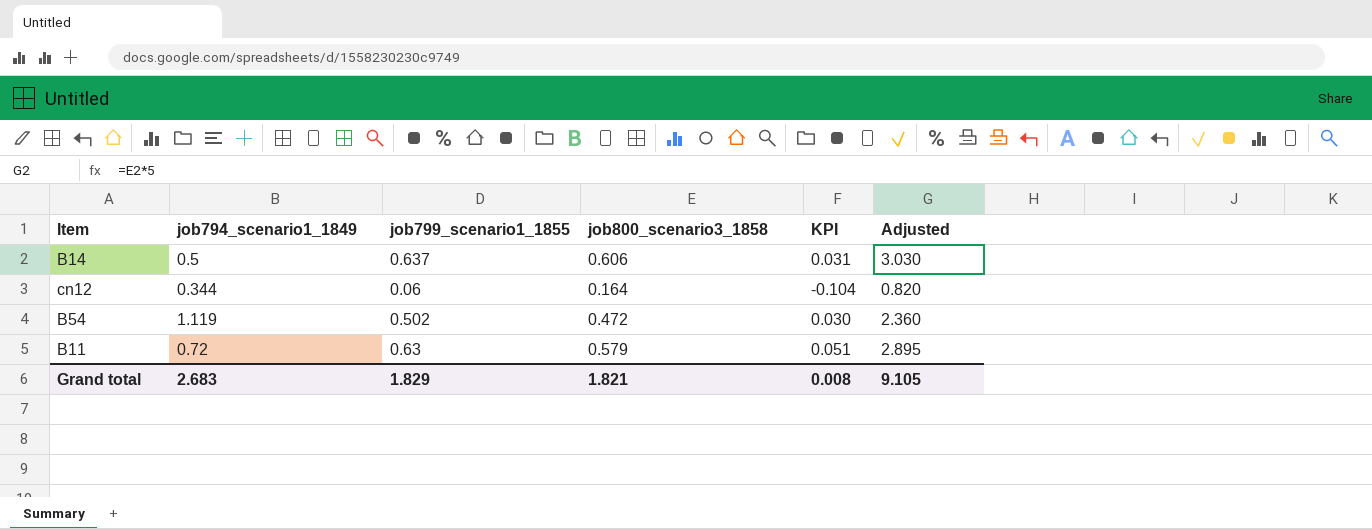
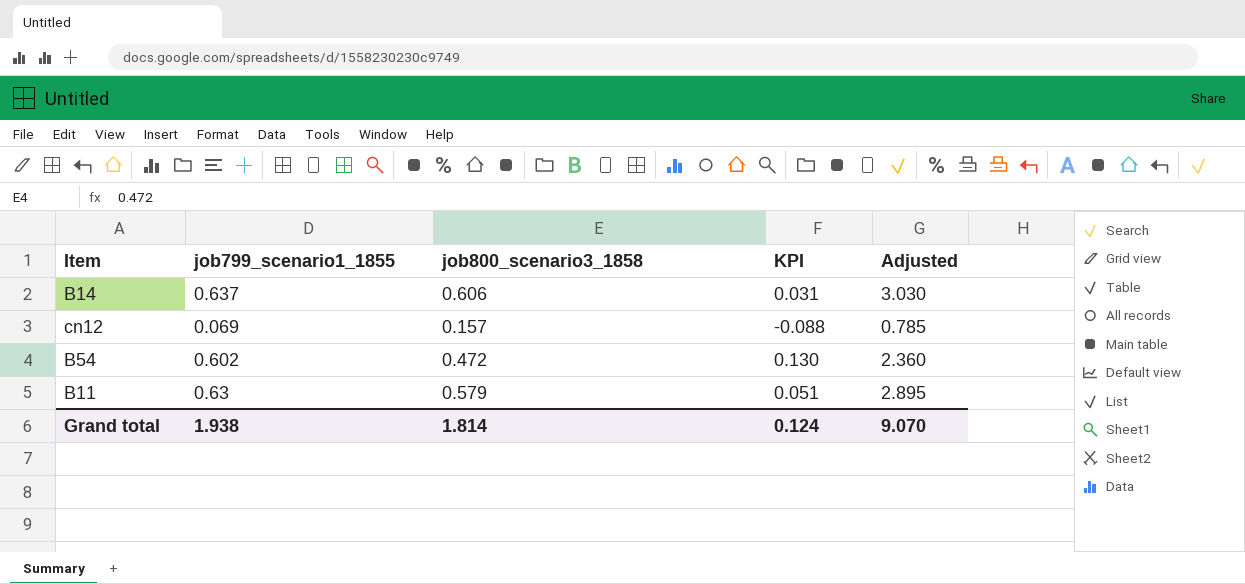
column job794_scenario1_1849 | position: 2 -> none
cn12 | job799_scenario1_1855: 0.06 -> 0.069
cn12 | job800_scenario3_1858: 0.164 -> 0.157
cn12 | KPI: -0.104 -> -0.088
cn12 | Adjusted: 0.820 -> 0.785
B54 | job799_scenario1_1855: 0.502 -> 0.602
B54 | KPI: 0.030 -> 0.130
Grand total | job799_scenario1_1855: 1.829 -> 1.938
Grand total | job800_scenario3_1858: 1.821 -> 1.814
Grand total | KPI: 0.008 -> 0.124
Grand total | Adjusted: 9.105 -> 9.070

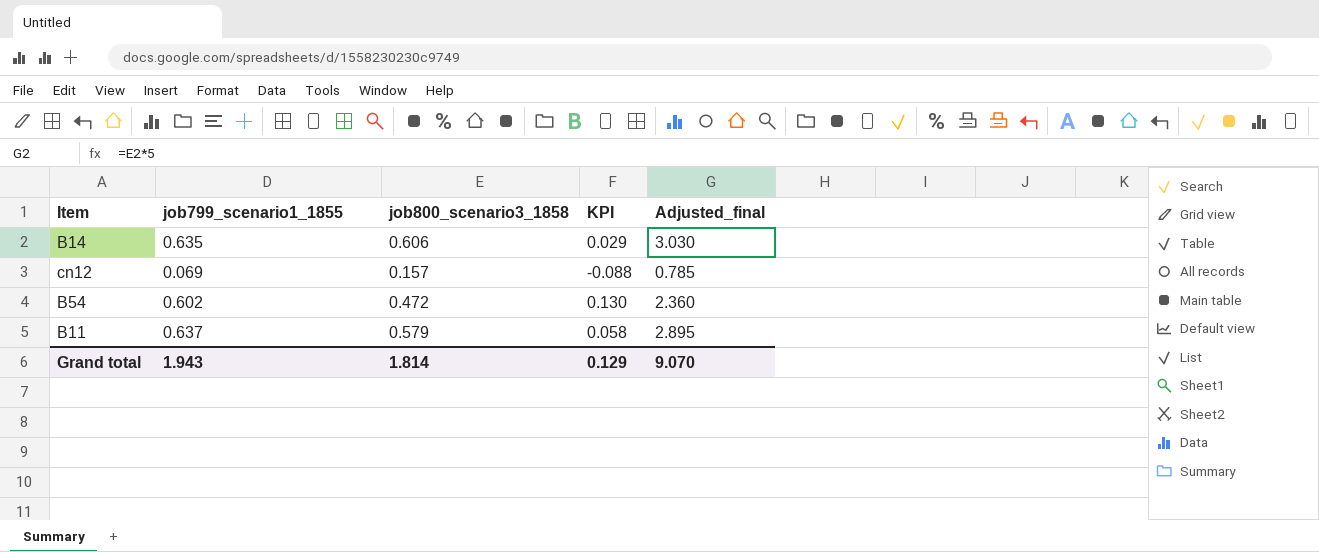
column name: Adjusted -> Adjusted_final
B14 | job799_scenario1_1855: 0.637 -> 0.635
B14 | KPI: 0.031 -> 0.029
B11 | job799_scenario1_1855: 0.63 -> 0.637
B11 | KPI: 0.051 -> 0.058
Grand total | job799_scenario1_1855: 1.938 -> 1.943
Grand total | KPI: 0.124 -> 0.129

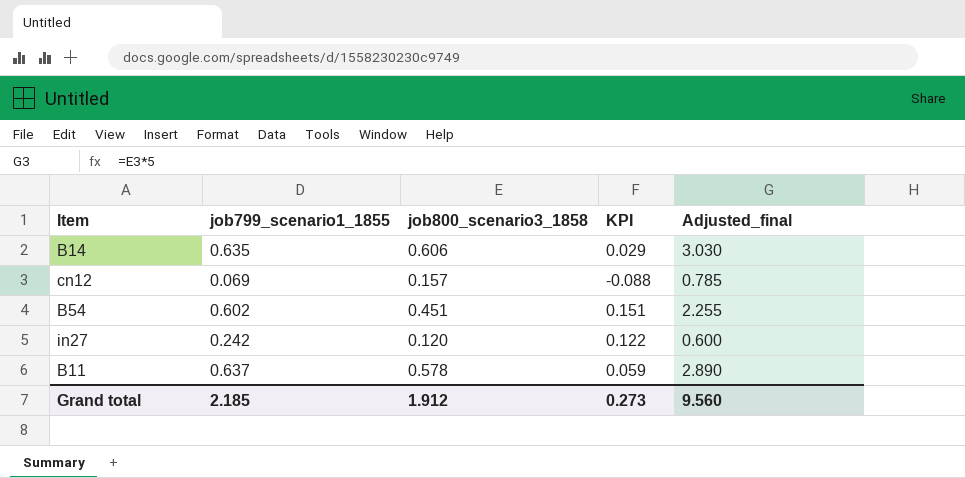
B54 | job800_scenario3_1858: 0.472 -> 0.451
B54 | KPI: 0.130 -> 0.151
B54 | Adjusted_final: 2.360 -> 2.255
row in27: none -> 0.242 | 0.120 | 0.122 | 0.600
B11 | job800_scenario3_1858: 0.579 -> 0.578
B11 | KPI: 0.058 -> 0.059
B11 | Adjusted_final: 2.895 -> 2.890
Grand total | job799_scenario1_1855: 1.943 -> 2.185
Grand total | job800_scenario3_1858: 1.814 -> 1.912
Grand total | KPI: 0.129 -> 0.273
Grand total | Adjusted_final: 9.070 -> 9.560

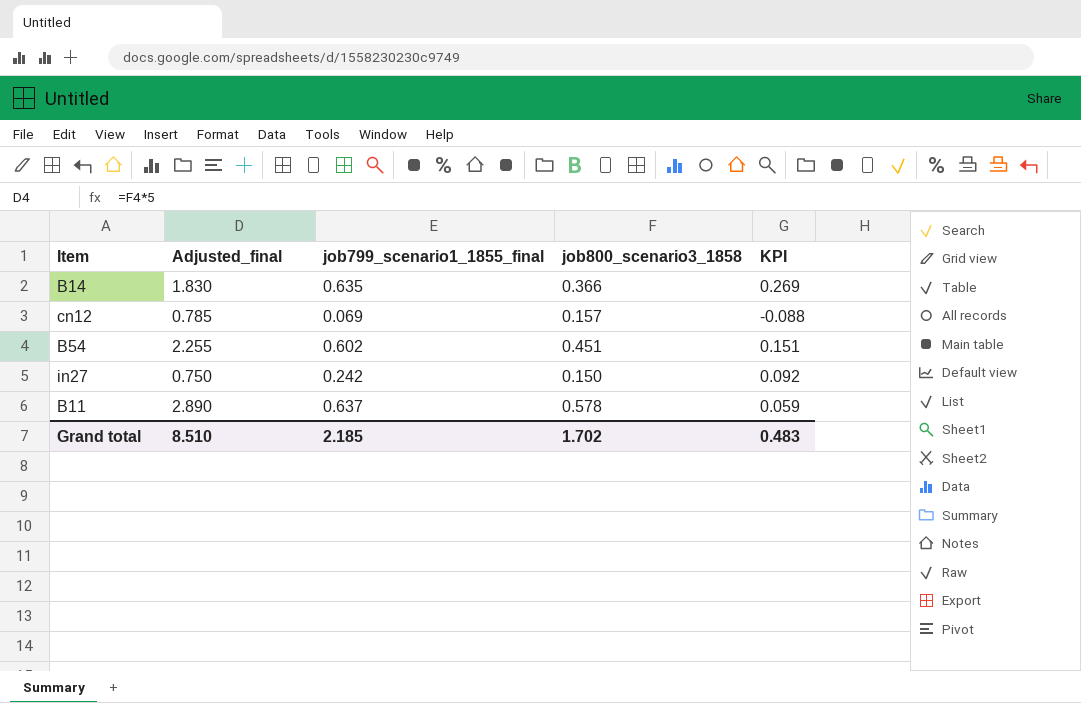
column Adjusted_final | position: 5 -> 2
column name: job799_scenario1_1855 -> job799_scenario1_1855_final
B14 | Adjusted_final: 3.030 -> 1.830
B14 | job800_scenario3_1858: 0.606 -> 0.366
B14 | KPI: 0.029 -> 0.269
in27 | Adjusted_final: 0.600 -> 0.750
in27 | job800_scenario3_1858: 0.120 -> 0.150
in27 | KPI: 0.122 -> 0.092
Grand total | Adjusted_final: 9.560 -> 8.510
Grand total | job800_scenario3_1858: 1.912 -> 1.702
Grand total | KPI: 0.273 -> 0.483

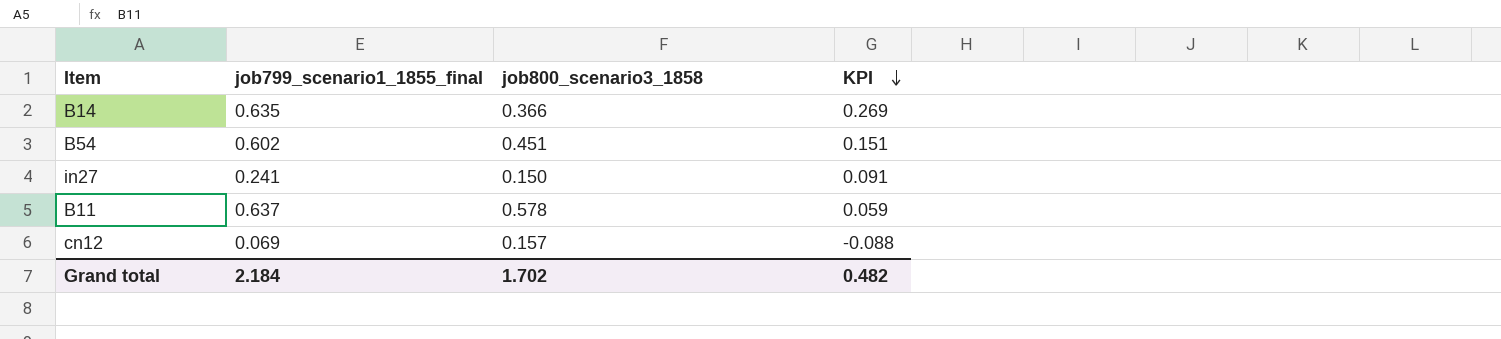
row order: none -> KPI descending
column Adjusted_final | formula: [job800_scenario3_1858] * 5 -> none
in27 | job799_scenario1_1855_final: 0.242 -> 0.241
in27 | KPI: 0.092 -> 0.091
Grand total | job799_scenario1_1855_final: 2.185 -> 2.184
Grand total | KPI: 0.483 -> 0.482

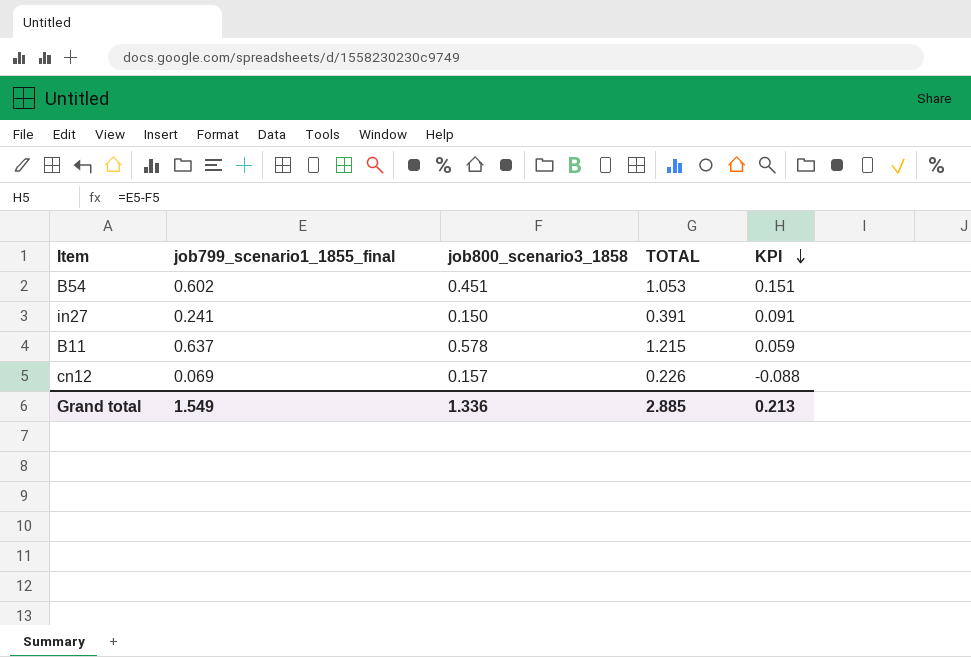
column TOTAL | formula: none -> [job799_scenario1_1855_final] + [job800_scenario3_1858]
row B14: 0.635 | 0.366 | 0.269 -> none
Grand total | job799_scenario1_1855_final: 2.184 -> 1.549
Grand total | job800_scenario3_1858: 1.702 -> 1.336
Grand total | KPI: 0.482 -> 0.213

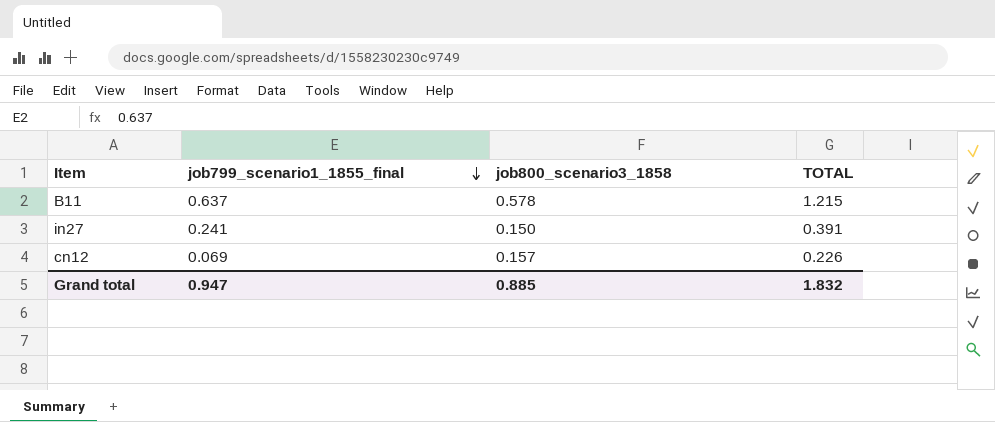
row order: KPI descending -> job799_scenario1_1855_final descending
column KPI | formula: [job799_scenario1_1855_final] - [job800_scenario3_1858] -> none
row B54: 0.602 | 0.451 | 1.053 | 0.151 -> none
Grand total | job799_scenario1_1855_final: 1.549 -> 0.947
Grand total | job800_scenario3_1858: 1.336 -> 0.885
Grand total | TOTAL: 2.885 -> 1.832

